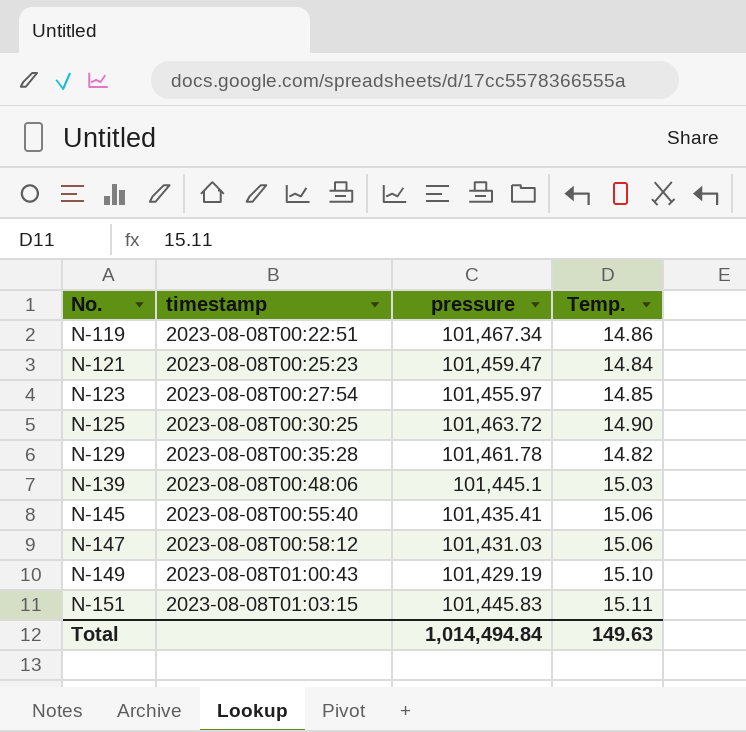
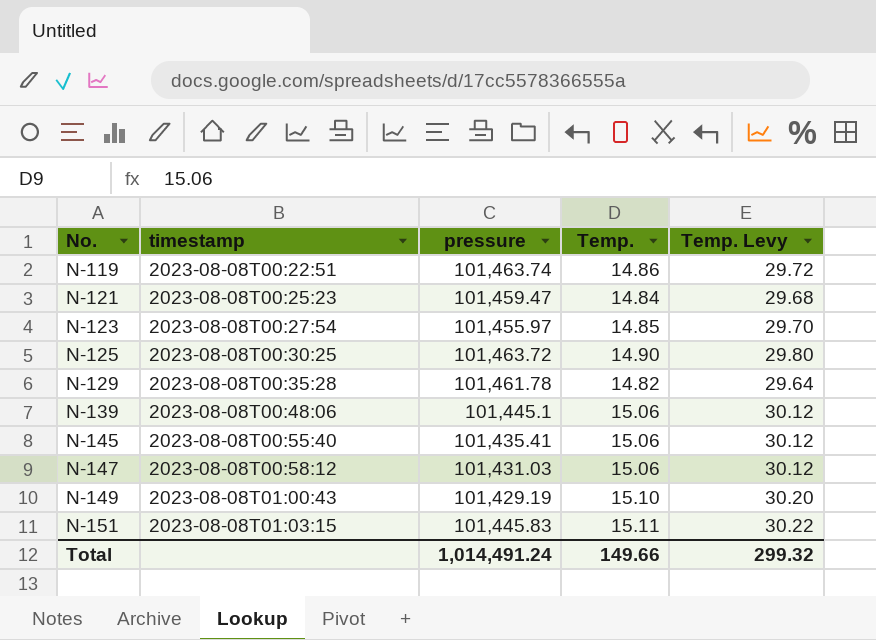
column Temp. Levy | formula: none -> [Temp.] * 2
N-119 | pressure: 101,467.34 -> 101,463.74
N-139 | Temp.: 15.03 -> 15.06
Total | pressure: 1,014,494.84 -> 1,014,491.24
Total | Temp.: 149.63 -> 149.66

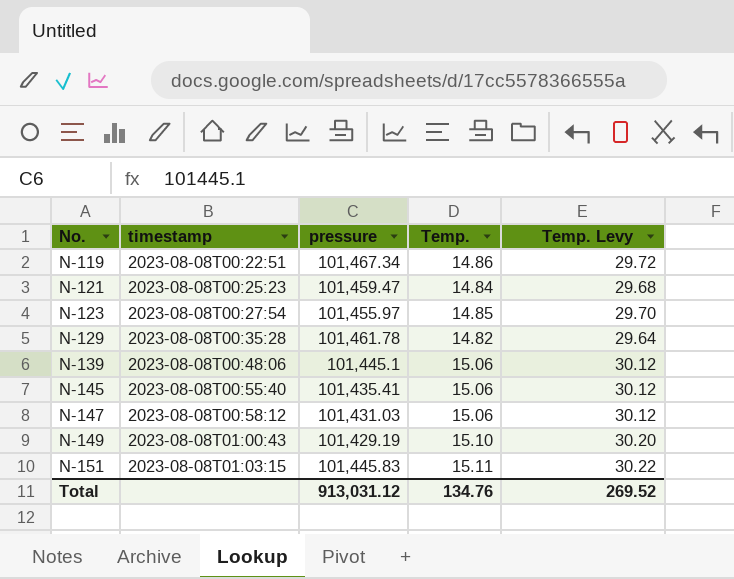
row N-125: 2023-08-08T00:30:25 | 101,463.72 | 14.90 | 29.80 -> none
N-119 | pressure: 101,463.74 -> 101,467.34
Total | pressure: 1,014,491.24 -> 913,031.12
Total | Temp.: 149.66 -> 134.76
Total | Temp. Levy: 299.32 -> 269.52

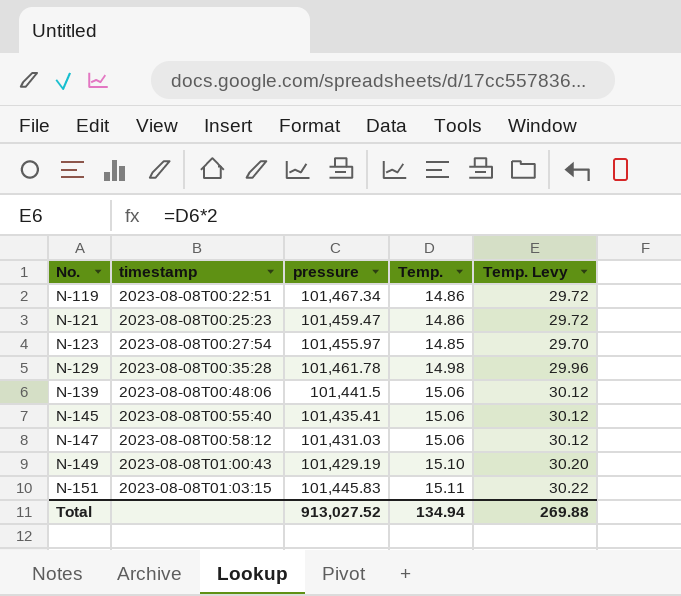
N-121 | Temp.: 14.84 -> 14.86
N-121 | Temp. Levy: 29.68 -> 29.72
N-129 | Temp.: 14.82 -> 14.98
N-129 | Temp. Levy: 29.64 -> 29.96
N-139 | pressure: 101,445.1 -> 101,441.5
Total | pressure: 913,031.12 -> 913,027.52
Total | Temp.: 134.76 -> 134.94
Total | Temp. Levy: 269.52 -> 269.88

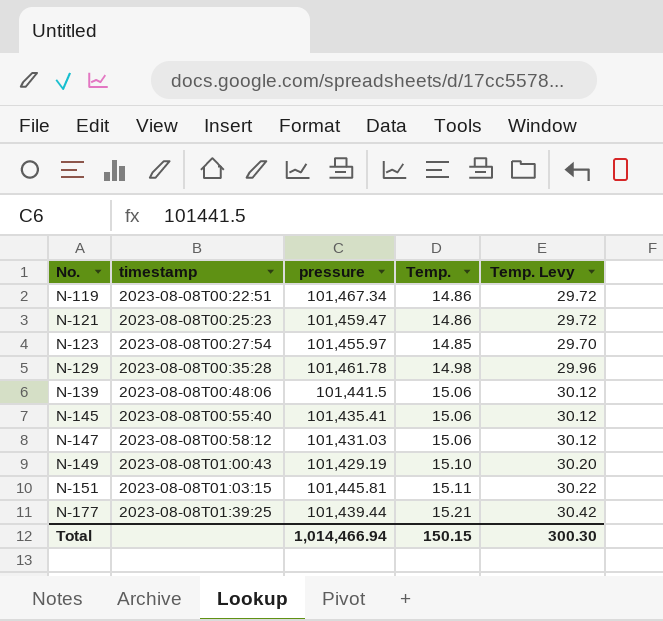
N-151 | pressure: 101,445.83 -> 101,445.81
row N-177: none -> 2023-08-08T01:39:25 | 101,439.44 | 15.21 | 30.42
Total | pressure: 913,027.52 -> 1,014,466.94
Total | Temp.: 134.94 -> 150.15
Total | Temp. Levy: 269.88 -> 300.30

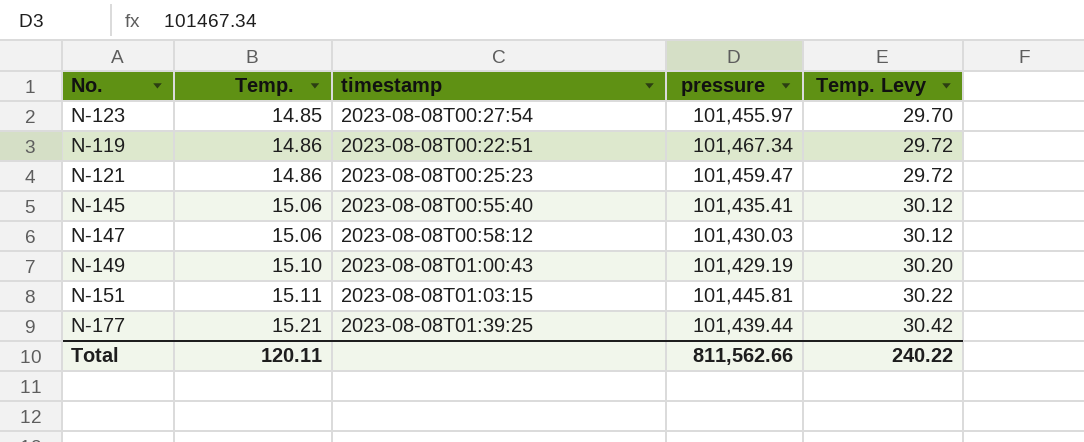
row order: No. ascending -> Temp. ascending
column Temp. | position: 4 -> 2
row N-129: 2023-08-08T00:35:28 | 101,461.78 | 14.98 | 29.96 -> none
row N-139: 2023-08-08T00:48:06 | 101,441.5 | 15.06 | 30.12 -> none
N-147 | pressure: 101,431.03 -> 101,430.03
Total | Temp.: 150.15 -> 120.11
Total | pressure: 1,014,466.94 -> 811,562.66
Total | Temp. Levy: 300.30 -> 240.22

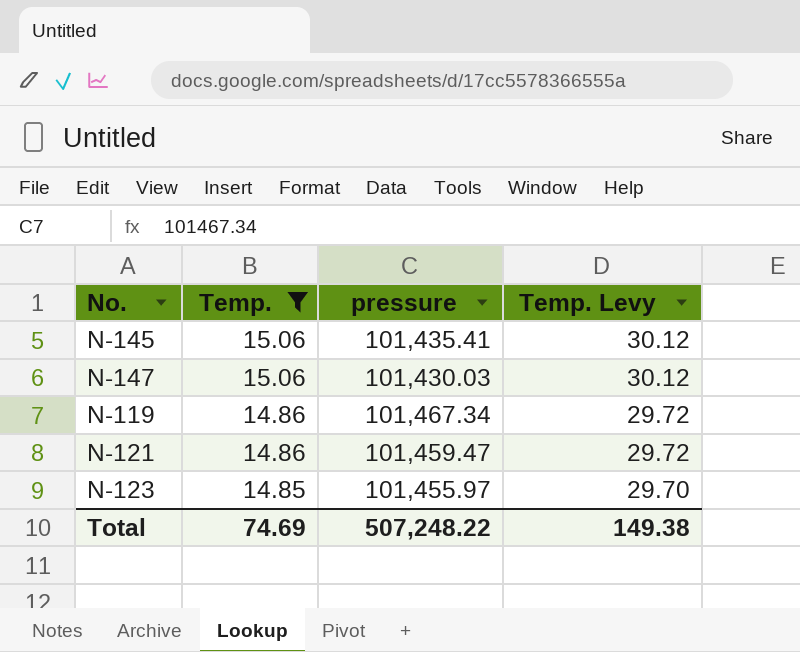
filter: none -> Temp. <= 15.06
row order: Temp. ascending -> Temp. descending
column timestamp | position: 3 -> none
Total | Temp.: 120.11 -> 74.69
Total | pressure: 811,562.66 -> 507,248.22
Total | Temp. Levy: 240.22 -> 149.38

